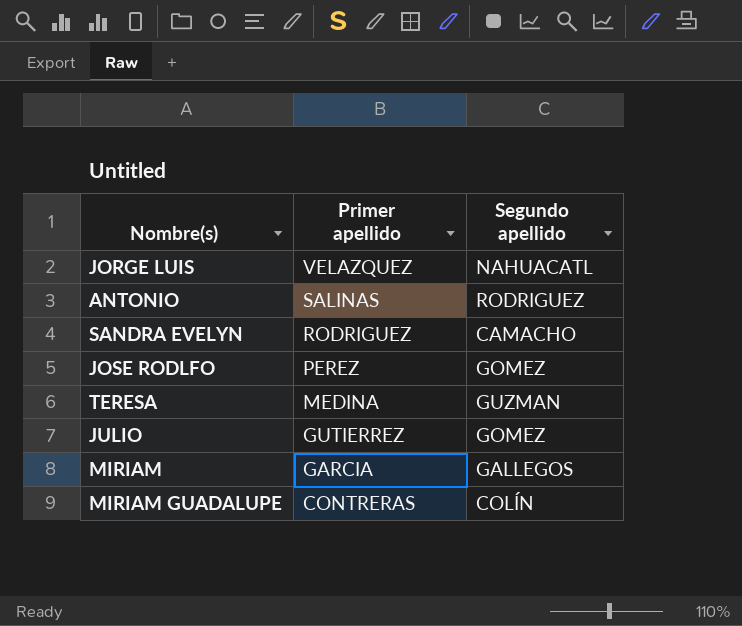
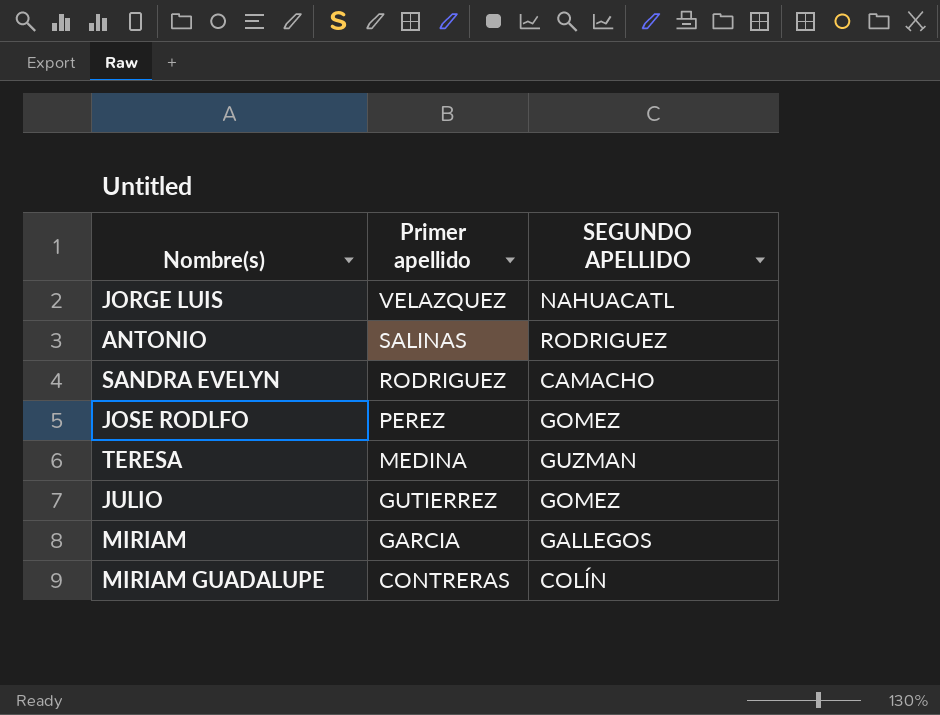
column name: Segundo apellido -> SEGUNDO APELLIDO

